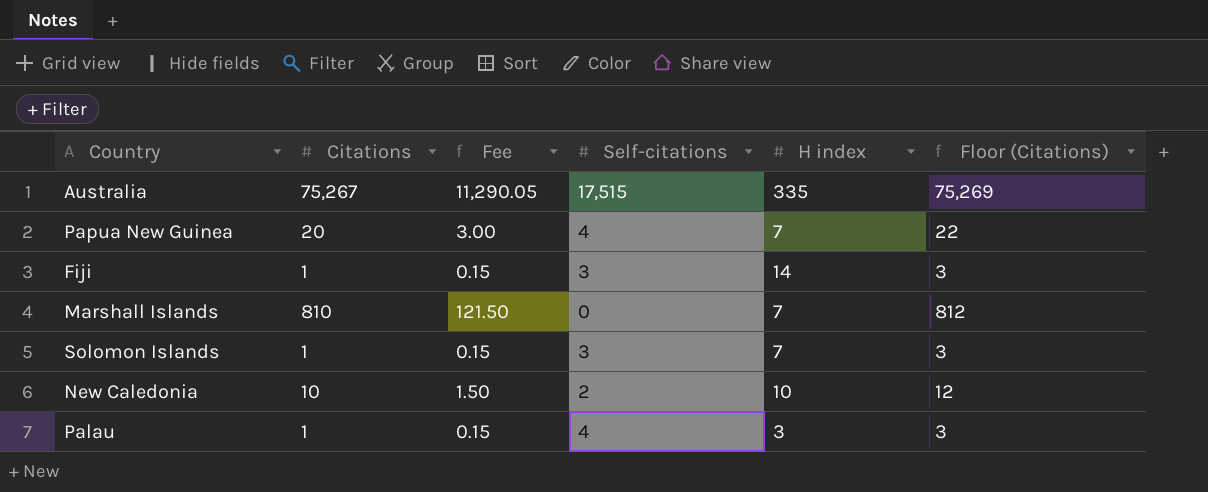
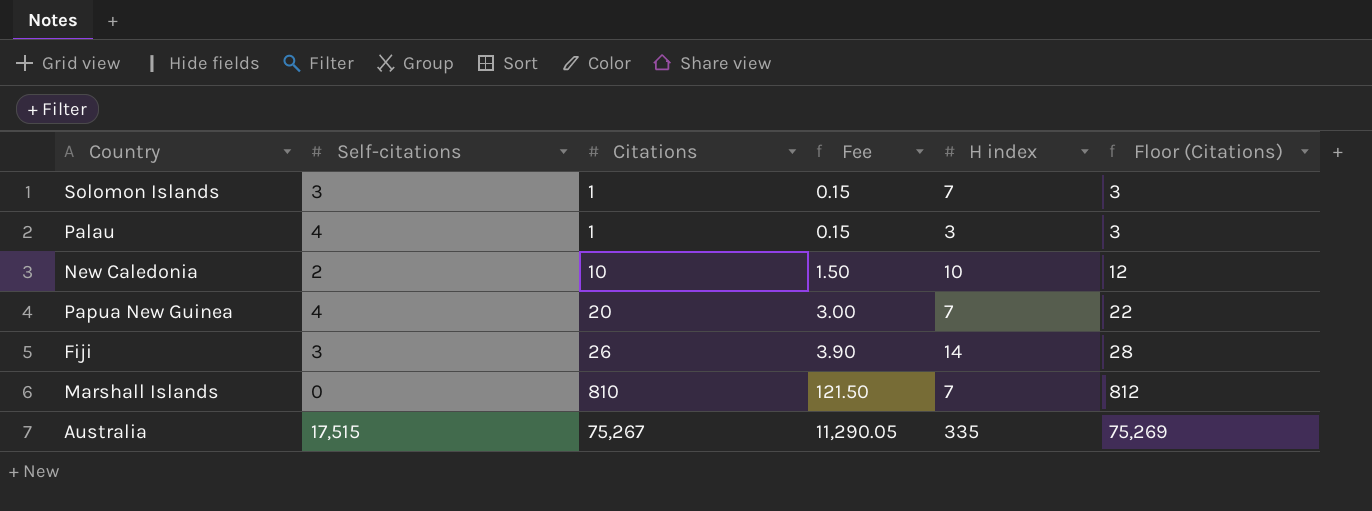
row order: none -> Citations ascending
column Self-citations | position: 4 -> 2
Fiji | Citations: 1 -> 26
Fiji | Fee: 0.15 -> 3.90
Fiji | Floor (Citations): 3 -> 28

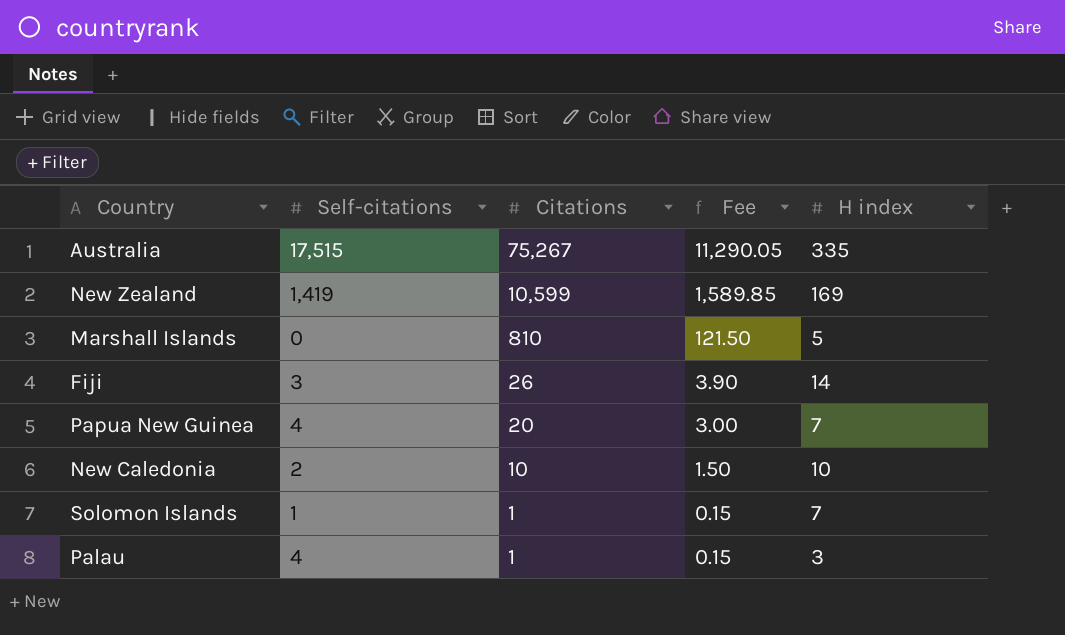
row order: Citations ascending -> Citations descending
column Floor (Citations) | formula: [Citations] + 2 -> none
row New Zealand: none -> 1,419 | 10,599 | 1,589.85 | 169
Marshall Islands | H index: 7 -> 5
Solomon Islands | Self-citations: 3 -> 1

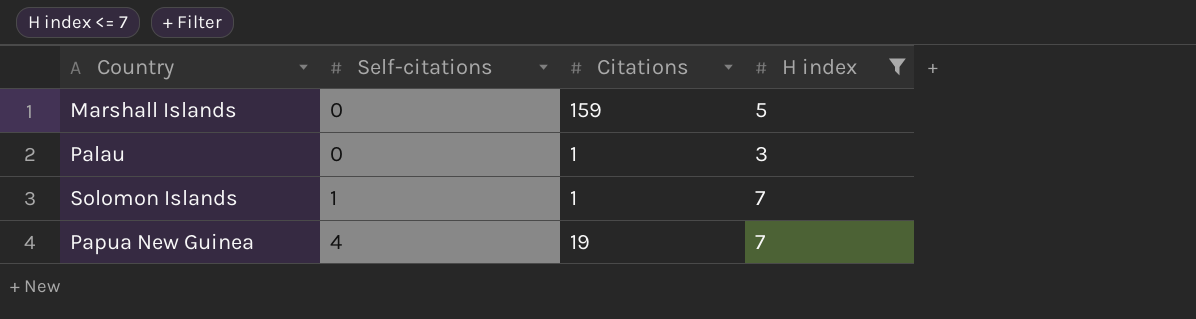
filter: none -> H index <= 7
row order: Citations descending -> Self-citations ascending
column Fee | formula: [Citations] * 0.15 -> none
Marshall Islands | Citations: 810 -> 159
Palau | Self-citations: 4 -> 0
Papua New Guinea | Citations: 20 -> 19

